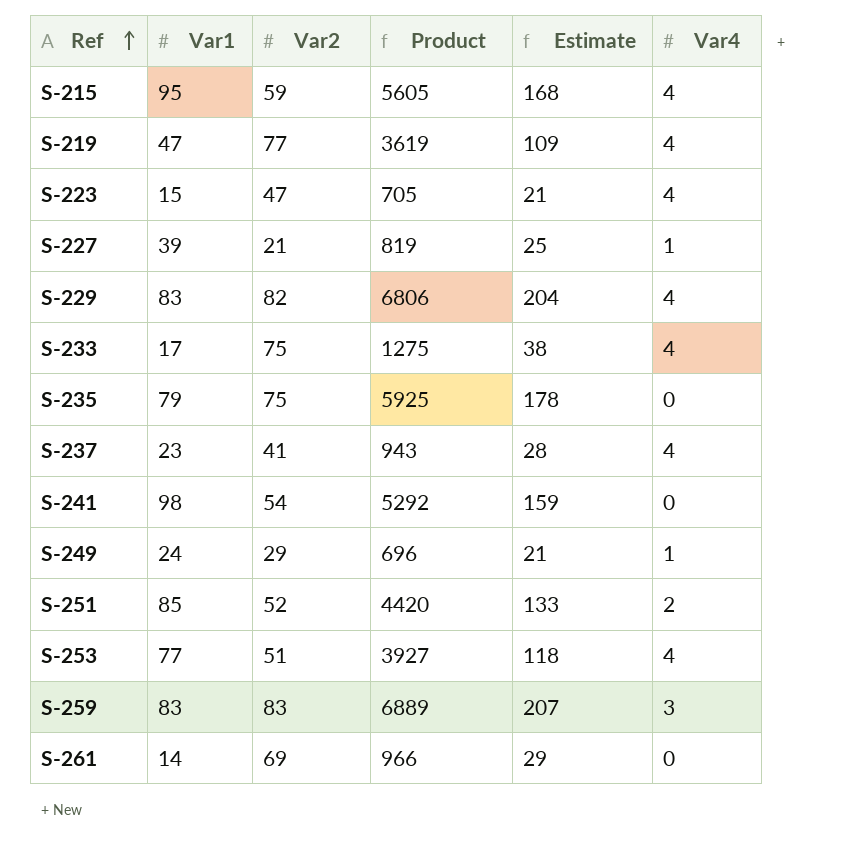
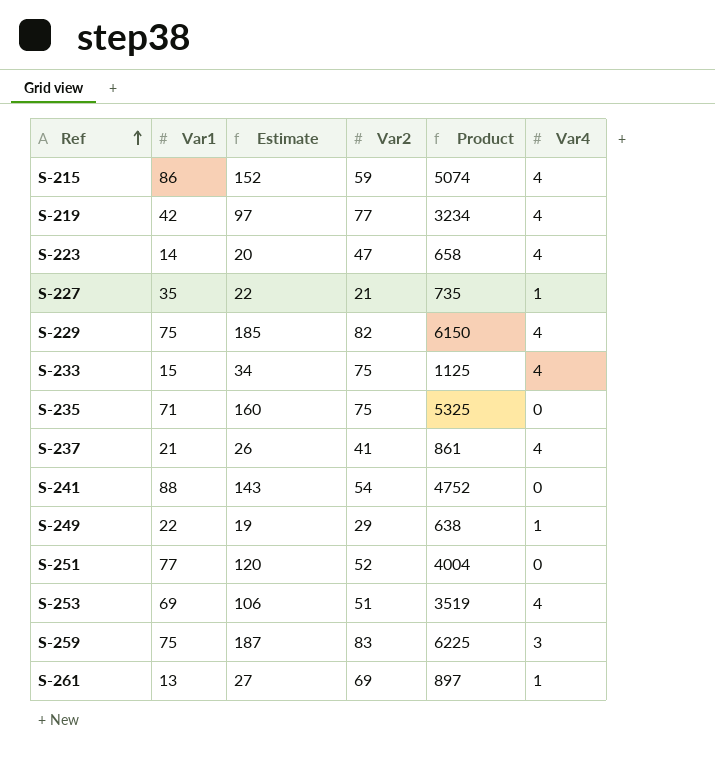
column Estimate | position: 5 -> 3
S-215 | Var1: 95 -> 86
S-215 | Estimate: 168 -> 152
S-215 | Product: 5605 -> 5074
S-219 | Var1: 47 -> 42
S-219 | Estimate: 109 -> 97
S-219 | Product: 3619 -> 3234
S-223 | Var1: 15 -> 14
S-223 | Estimate: 21 -> 20
S-223 | Product: 705 -> 658
S-227 | Var1: 39 -> 35
S-227 | Estimate: 25 -> 22
S-227 | Product: 819 -> 735
S-229 | Var1: 83 -> 75
S-229 | Estimate: 204 -> 185
S-229 | Product: 6806 -> 6150
S-233 | Var1: 17 -> 15
S-233 | Estimate: 38 -> 34
S-233 | Product: 1275 -> 1125
S-235 | Var1: 79 -> 71
S-235 | Estimate: 178 -> 160
S-235 | Product: 5925 -> 5325
S-237 | Var1: 23 -> 21
S-237 | Estimate: 28 -> 26
S-237 | Product: 943 -> 861
S-241 | Var1: 98 -> 88
S-241 | Estimate: 159 -> 143
S-241 | Product: 5292 -> 4752
S-249 | Var1: 24 -> 22
S-249 | Estimate: 21 -> 19
S-249 | Product: 696 -> 638
S-251 | Var1: 85 -> 77
S-251 | Estimate: 133 -> 120
S-251 | Product: 4420 -> 4004
S-251 | Var4: 2 -> 0
S-253 | Var1: 77 -> 69
S-253 | Estimate: 118 -> 106
S-253 | Product: 3927 -> 3519
S-259 | Var1: 83 -> 75
S-259 | Estimate: 207 -> 187
S-259 | Product: 6889 -> 6225
S-261 | Var1: 14 -> 13
S-261 | Estimate: 29 -> 27
S-261 | Product: 966 -> 897
S-261 | Var4: 0 -> 1

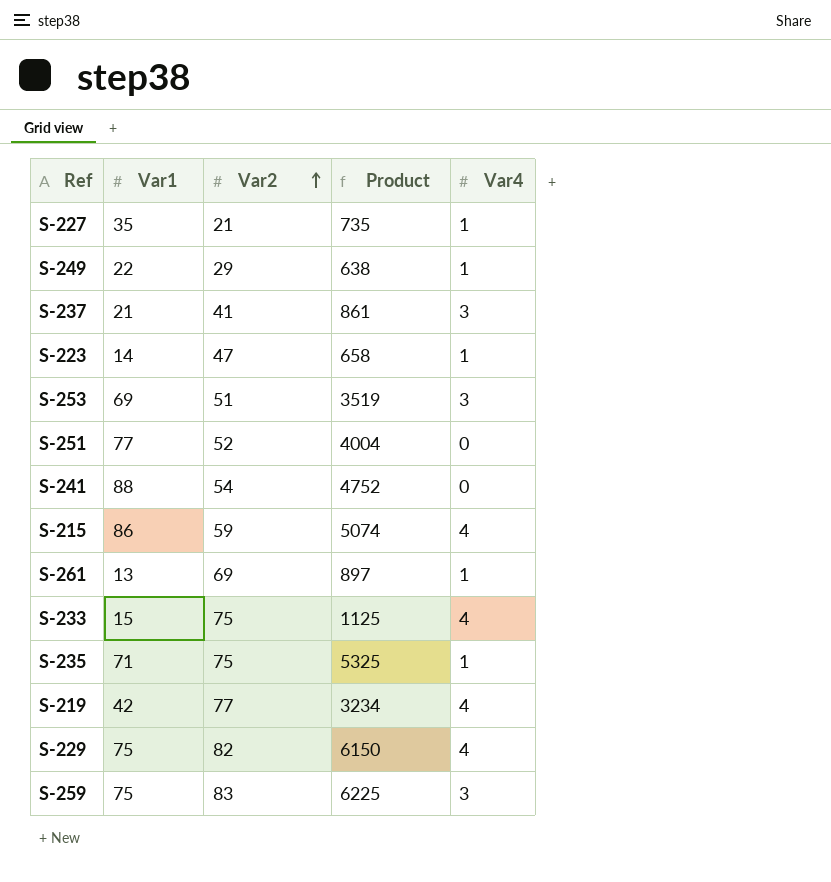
row order: Ref ascending -> Var2 ascending
column Estimate | formula: [Product] * 0.03 -> none
S-237 | Var4: 4 -> 3
S-223 | Var4: 4 -> 1
S-253 | Var4: 4 -> 3
S-235 | Var4: 0 -> 1

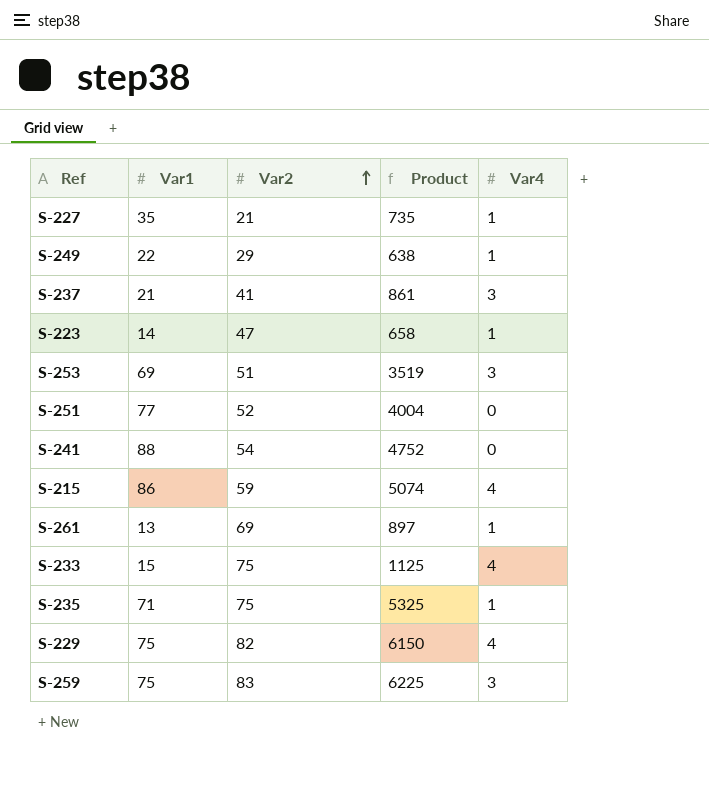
row S-219: 42 | 77 | 3234 | 4 -> none

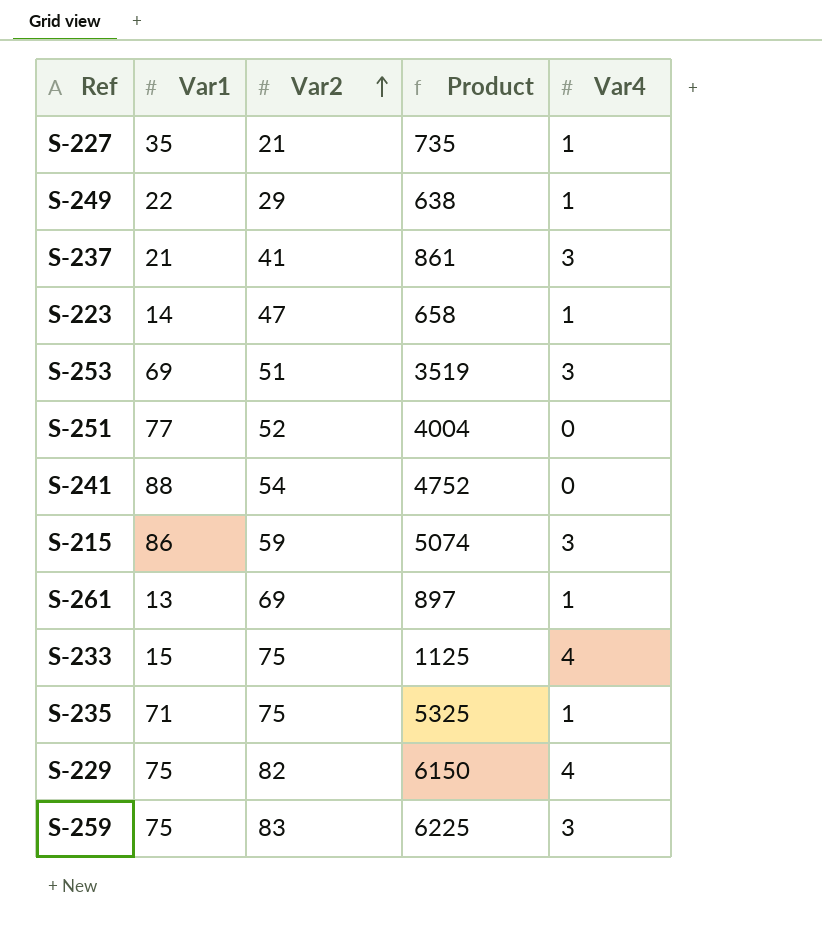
S-215 | Var4: 4 -> 3

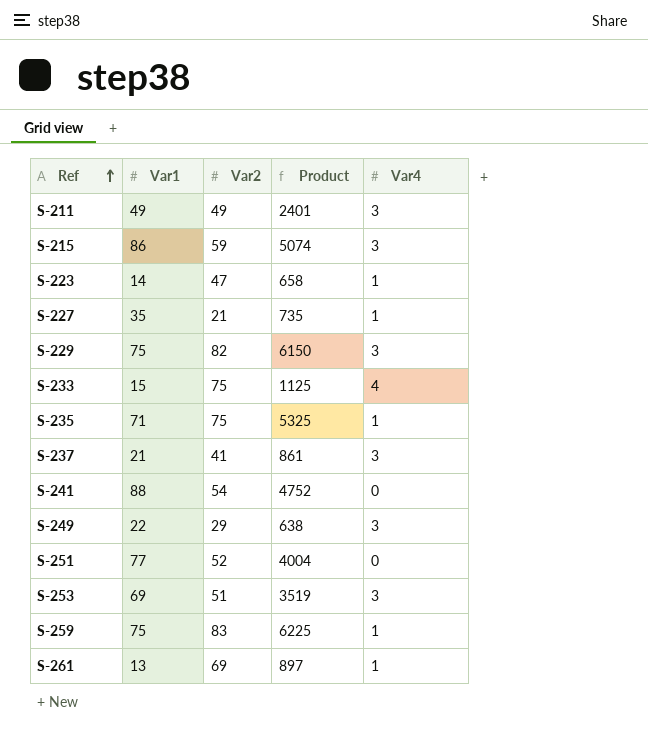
row order: Var2 ascending -> Ref ascending
row S-211: none -> 49 | 49 | 2401 | 3
S-229 | Var4: 4 -> 3
S-249 | Var4: 1 -> 3
S-259 | Var4: 3 -> 1

